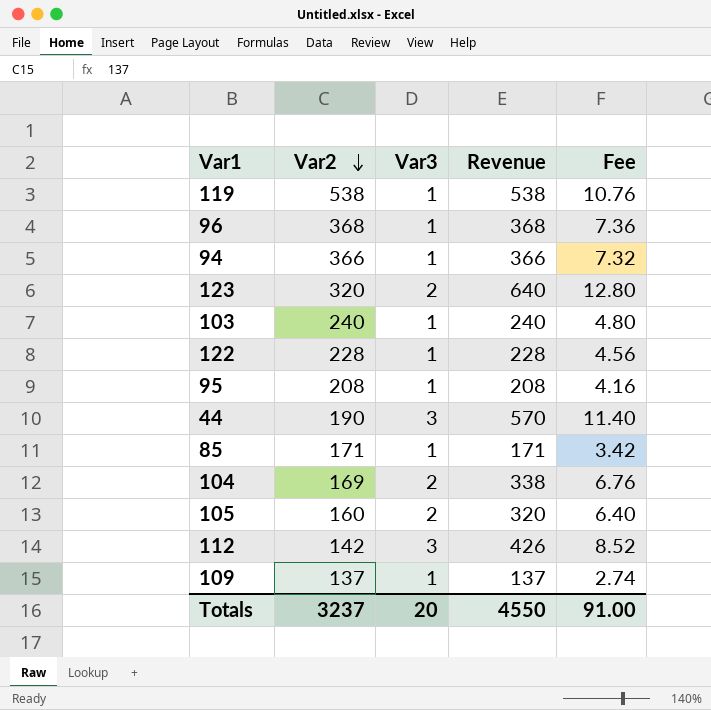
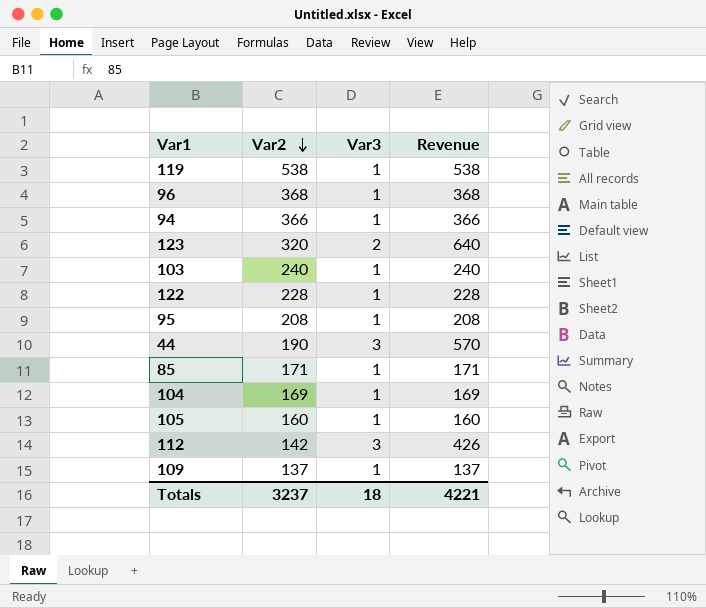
column Fee | formula: [Revenue] * 0.02 -> none
104 | Var3: 2 -> 1
104 | Revenue: 338 -> 169
105 | Var3: 2 -> 1
105 | Revenue: 320 -> 160
Totals | Var3: 20 -> 18
Totals | Revenue: 4550 -> 4221

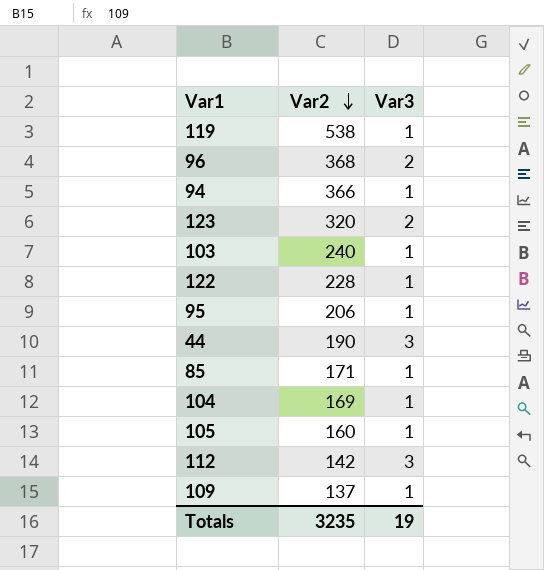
column Revenue | formula: [Var2] * [Var3] -> none
96 | Var3: 1 -> 2
95 | Var2: 208 -> 206
Totals | Var2: 3237 -> 3235
Totals | Var3: 18 -> 19

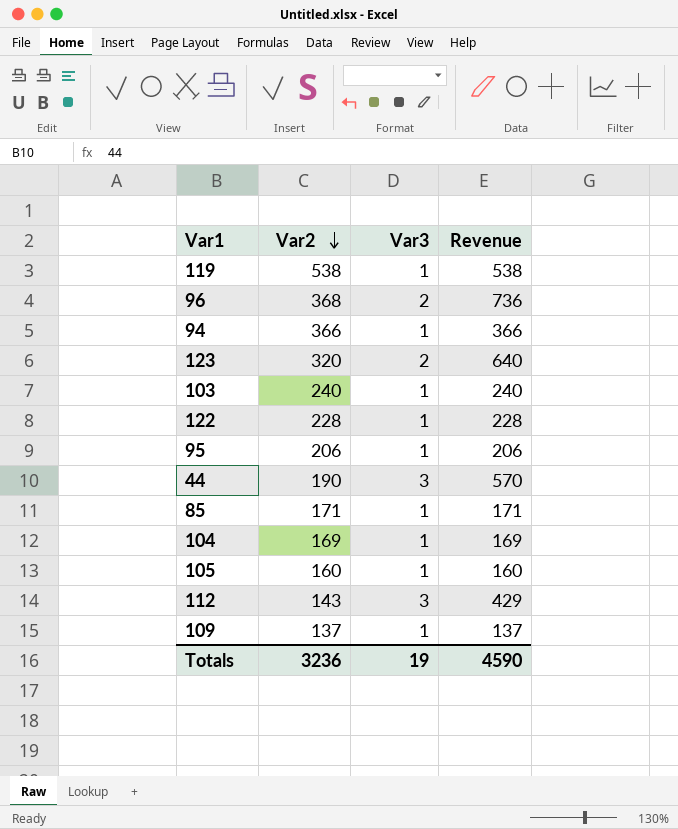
column Revenue | formula: none -> [Var2] * [Var3]
112 | Var2: 142 -> 143
Totals | Var2: 3235 -> 3236

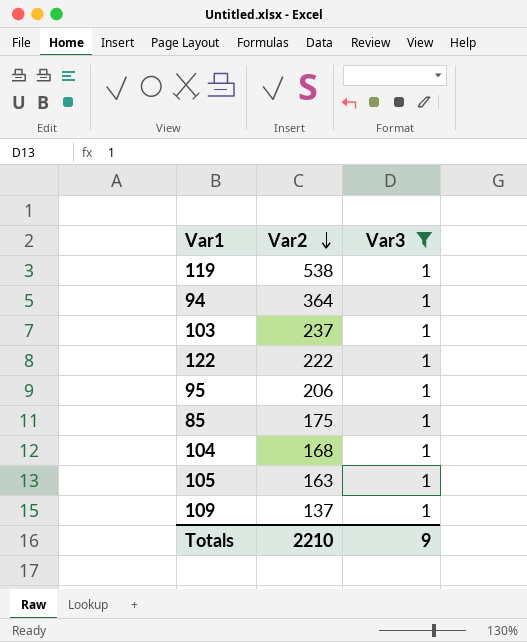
filter: none -> Var3 = 1
column Revenue | formula: [Var2] * [Var3] -> none
94 | Var2: 366 -> 364
103 | Var2: 240 -> 237
122 | Var2: 228 -> 222
85 | Var2: 171 -> 175
104 | Var2: 169 -> 168
105 | Var2: 160 -> 163
Totals | Var2: 3236 -> 2210
Totals | Var3: 19 -> 9

